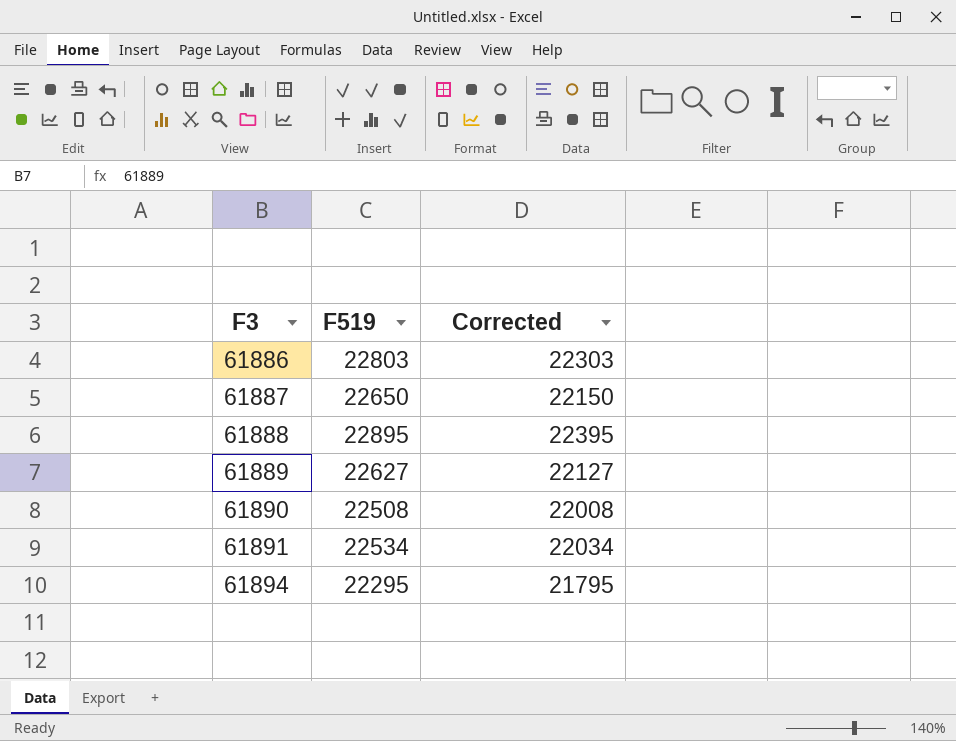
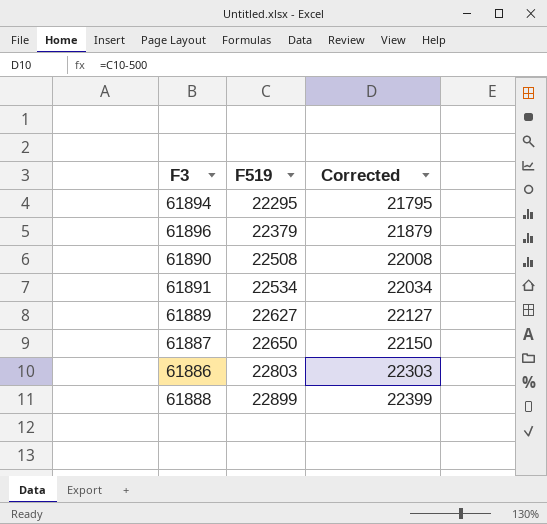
row order: F3 ascending -> F519 ascending
row 61896: none -> 22379 | 21879
61888 | F519: 22895 -> 22899
61888 | Corrected: 22395 -> 22399

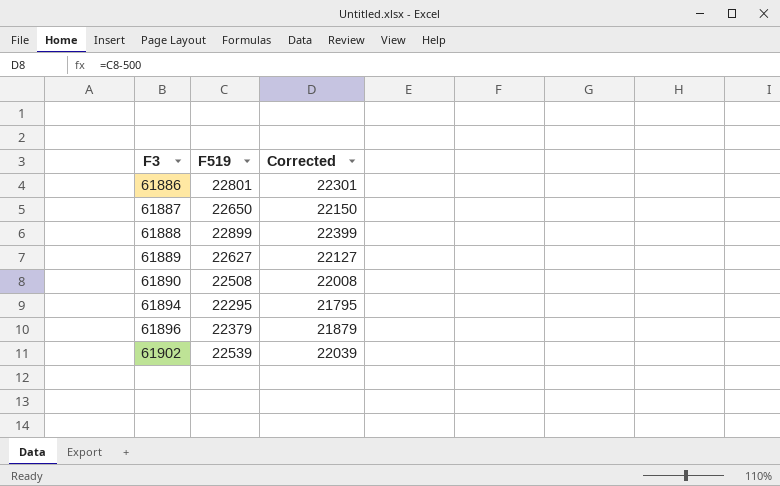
row order: F519 ascending -> F3 ascending
row 61891: 22534 | 22034 -> none
61886 | F519: 22803 -> 22801
61886 | Corrected: 22303 -> 22301
row 61902: none -> 22539 | 22039

